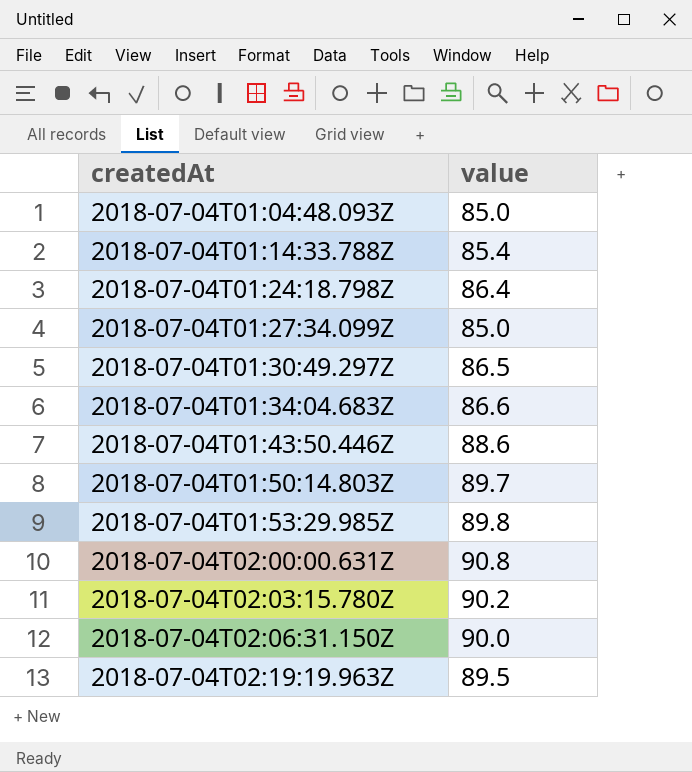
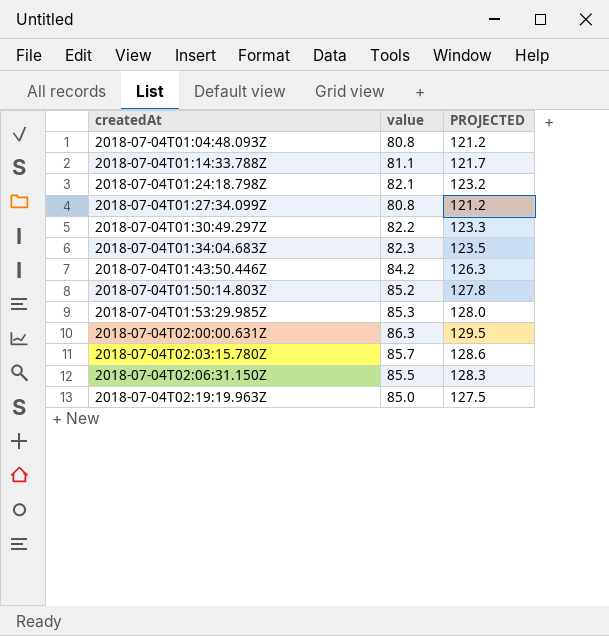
column PROJECTED | formula: none -> [value] * 1.5
2018-07-04T01:04:48.093Z | value: 85.0 -> 80.8
2018-07-04T01:14:33.788Z | value: 85.4 -> 81.1
2018-07-04T01:24:18.798Z | value: 86.4 -> 82.1
2018-07-04T01:27:34.099Z | value: 85.0 -> 80.8
2018-07-04T01:30:49.297Z | value: 86.5 -> 82.2
2018-07-04T01:34:04.683Z | value: 86.6 -> 82.3
2018-07-04T01:43:50.446Z | value: 88.6 -> 84.2
2018-07-04T01:50:14.803Z | value: 89.7 -> 85.2
2018-07-04T01:53:29.985Z | value: 89.8 -> 85.3
2018-07-04T02:00:00.631Z | value: 90.8 -> 86.3
2018-07-04T02:03:15.780Z | value: 90.2 -> 85.7
2018-07-04T02:06:31.150Z | value: 90.0 -> 85.5
2018-07-04T02:19:19.963Z | value: 89.5 -> 85.0

